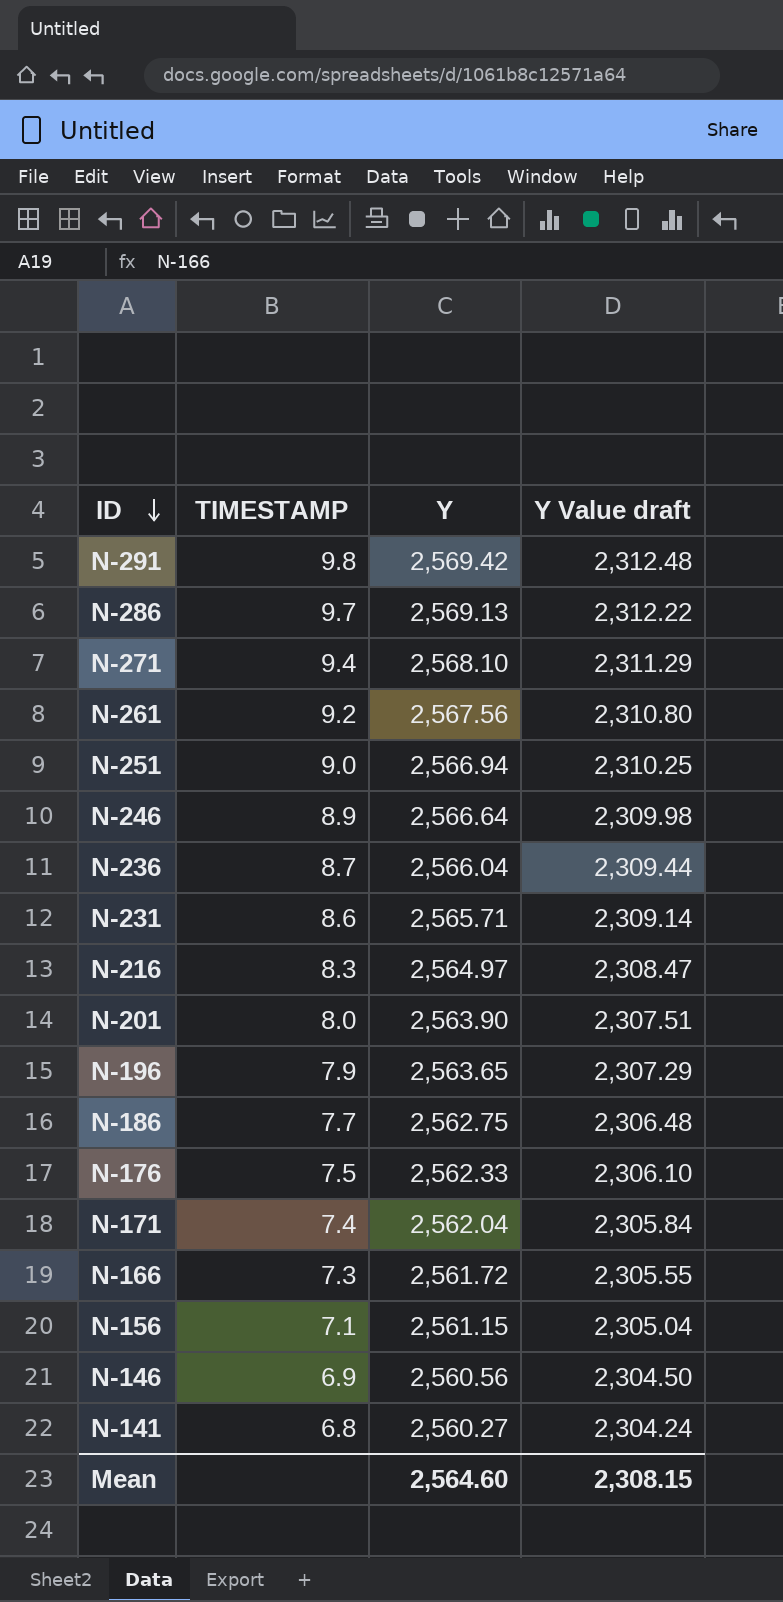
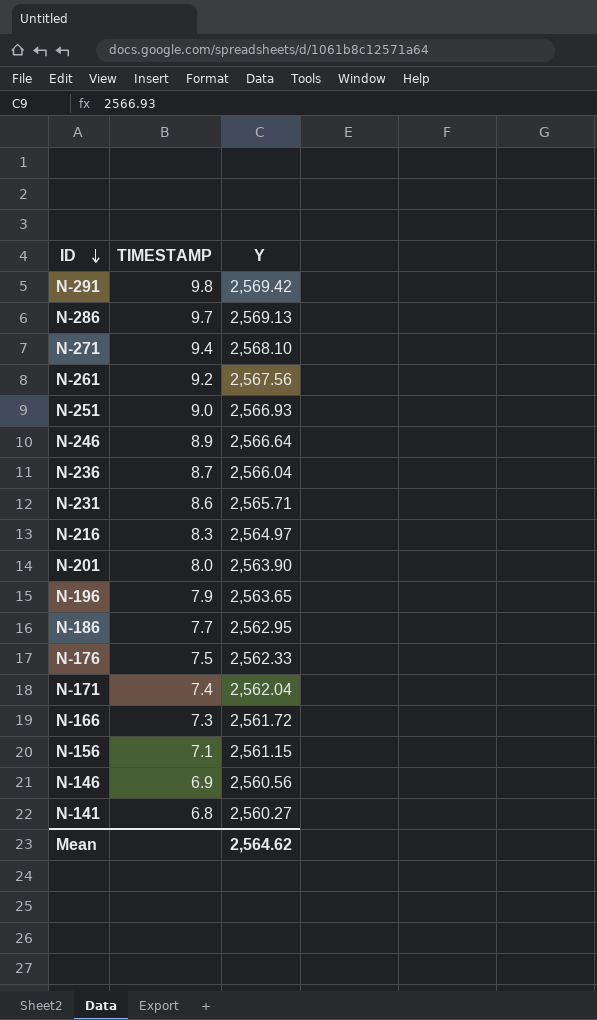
column Y Value draft | formula: [Y] * 0.9 -> none
N-251 | Y: 2,566.94 -> 2,566.93
N-186 | Y: 2,562.75 -> 2,562.95
Mean | Y: 2,564.60 -> 2,564.62

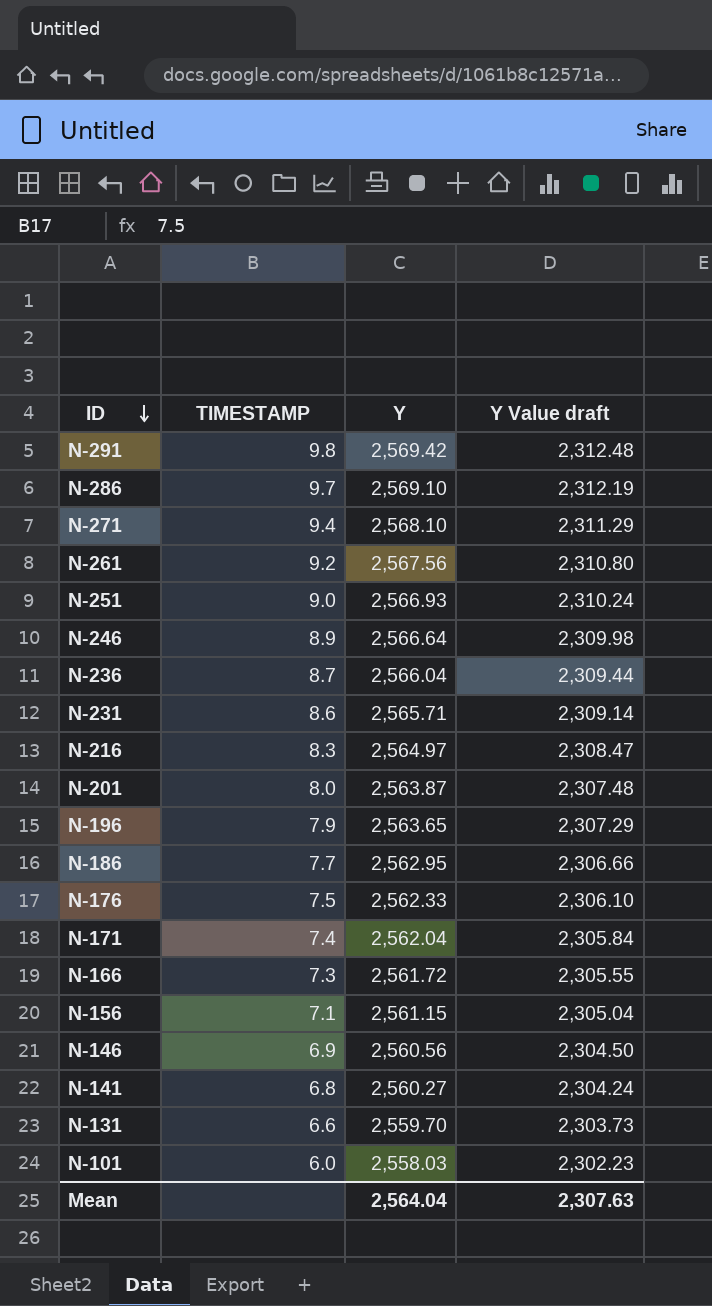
column Y Value draft | formula: none -> [Y] * 0.9
N-286 | Y: 2,569.13 -> 2,569.10
N-201 | Y: 2,563.90 -> 2,563.87
row N-131: none -> 6.6 | 2,559.70 | 2,303.73
row N-101: none -> 6.0 | 2,558.03 | 2,302.23
Mean | Y: 2,564.62 -> 2,564.04

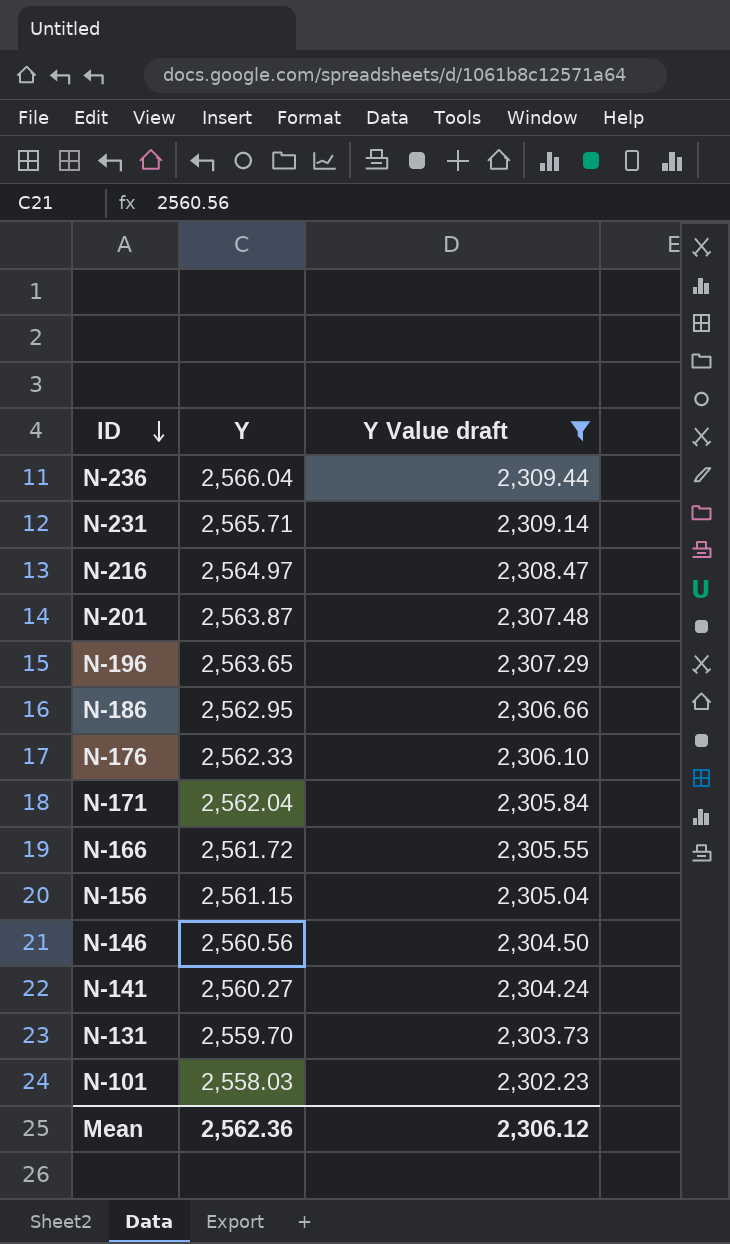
filter: none -> Y Value draft <= 2,309.44
column TIMESTAMP | position: 2 -> none
Mean | Y: 2,564.04 -> 2,562.36
Mean | Y Value draft: 2,307.63 -> 2,306.12

